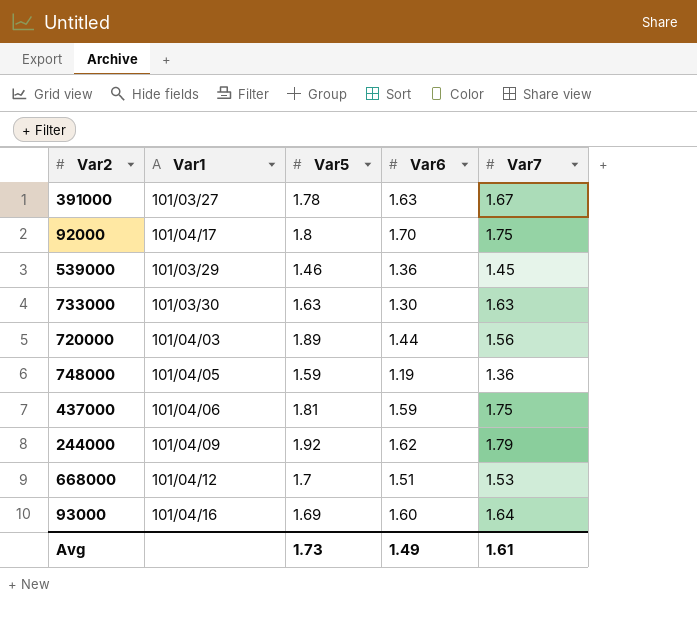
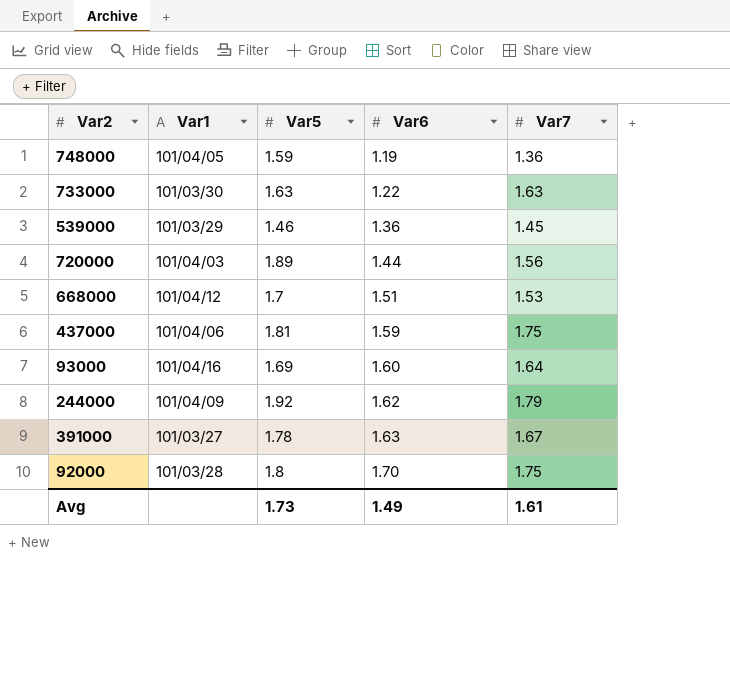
row order: none -> Var6 ascending
733000 | Var6: 1.30 -> 1.22
92000 | Var1: 101/04/17 -> 101/03/28

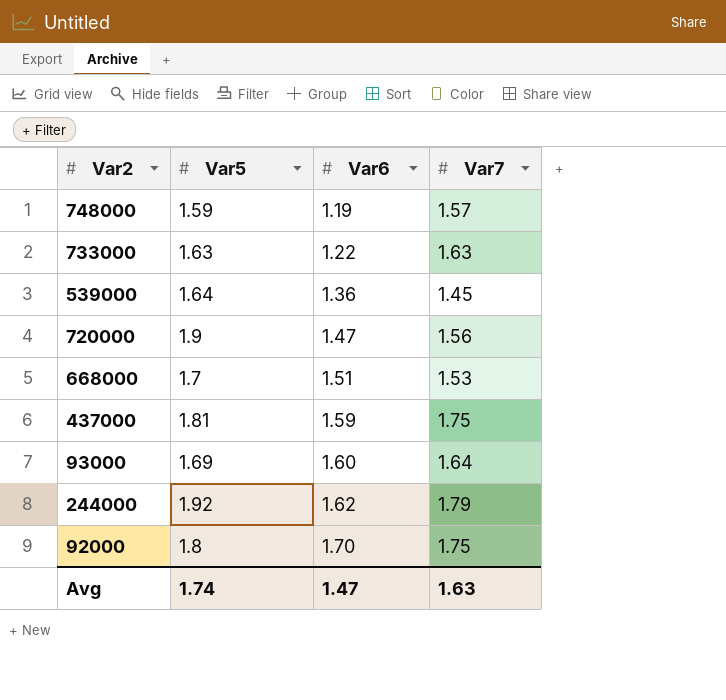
column Var1 | position: 2 -> none
row 391000: 101/03/27 | 1.78 | 1.63 | 1.67 -> none
748000 | Var7: 1.36 -> 1.57
539000 | Var5: 1.46 -> 1.64
720000 | Var5: 1.89 -> 1.9
720000 | Var6: 1.44 -> 1.47
Avg | Var5: 1.73 -> 1.74
Avg | Var6: 1.49 -> 1.47
Avg | Var7: 1.61 -> 1.63

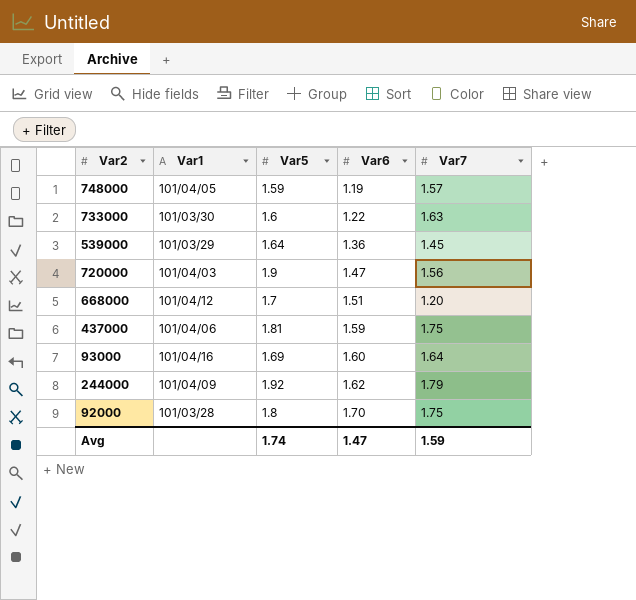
column Var1 | position: none -> 2
733000 | Var5: 1.63 -> 1.6
668000 | Var7: 1.53 -> 1.20
Avg | Var7: 1.63 -> 1.59

